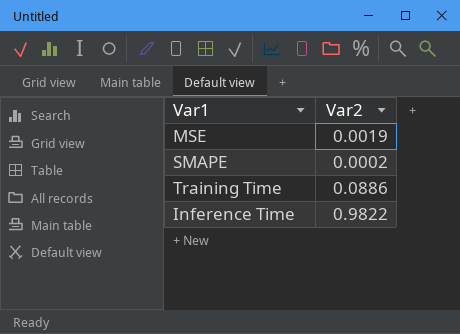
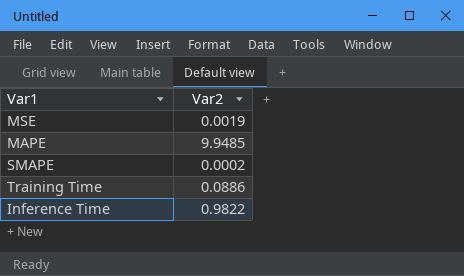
row MAPE: none -> 9.9485

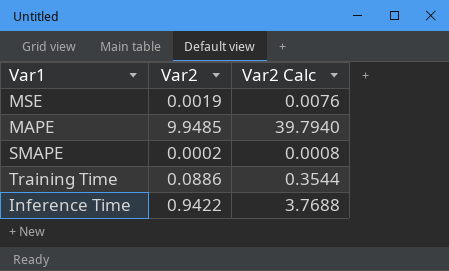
column Var2 Calc | formula: none -> [Var2] * 4
Inference Time | Var2: 0.9822 -> 0.9422

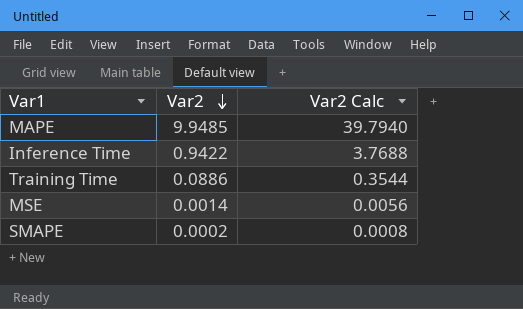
row order: none -> Var2 descending
MSE | Var2: 0.0019 -> 0.0014
MSE | Var2 Calc: 0.0076 -> 0.0056

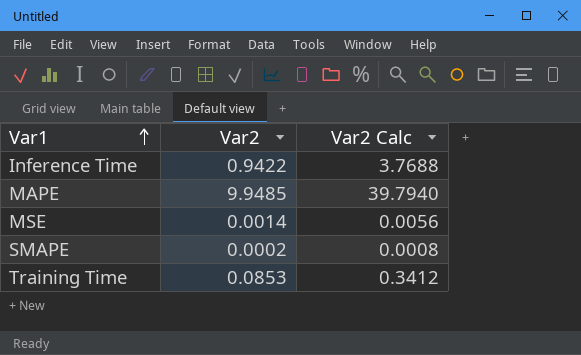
row order: Var2 descending -> Var1 ascending
Training Time | Var2: 0.0886 -> 0.0853
Training Time | Var2 Calc: 0.3544 -> 0.3412

